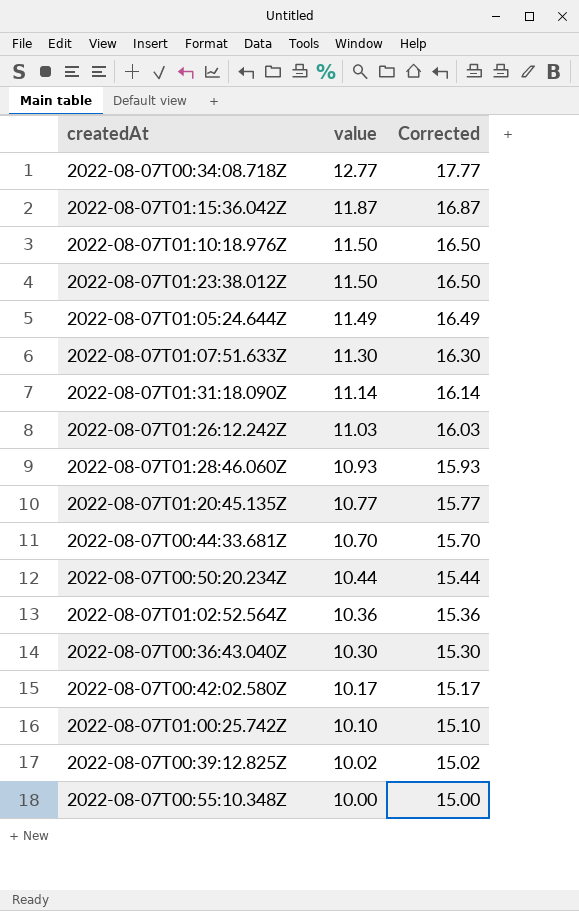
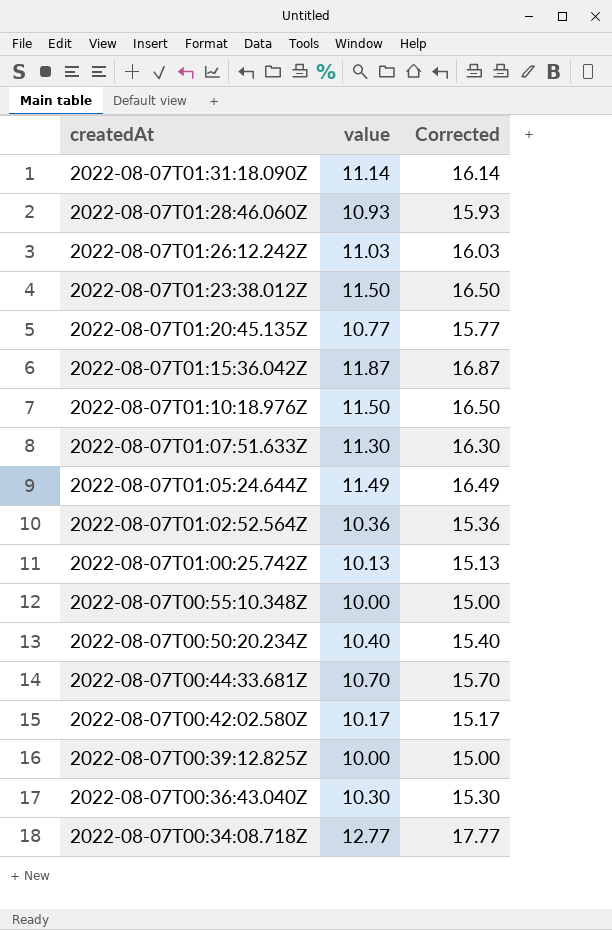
row order: value descending -> createdAt descending
2022-08-07T01:00:25.742Z | value: 10.10 -> 10.13
2022-08-07T01:00:25.742Z | Corrected: 15.10 -> 15.13
2022-08-07T00:50:20.234Z | value: 10.44 -> 10.40
2022-08-07T00:50:20.234Z | Corrected: 15.44 -> 15.40
2022-08-07T00:39:12.825Z | value: 10.02 -> 10.00
2022-08-07T00:39:12.825Z | Corrected: 15.02 -> 15.00

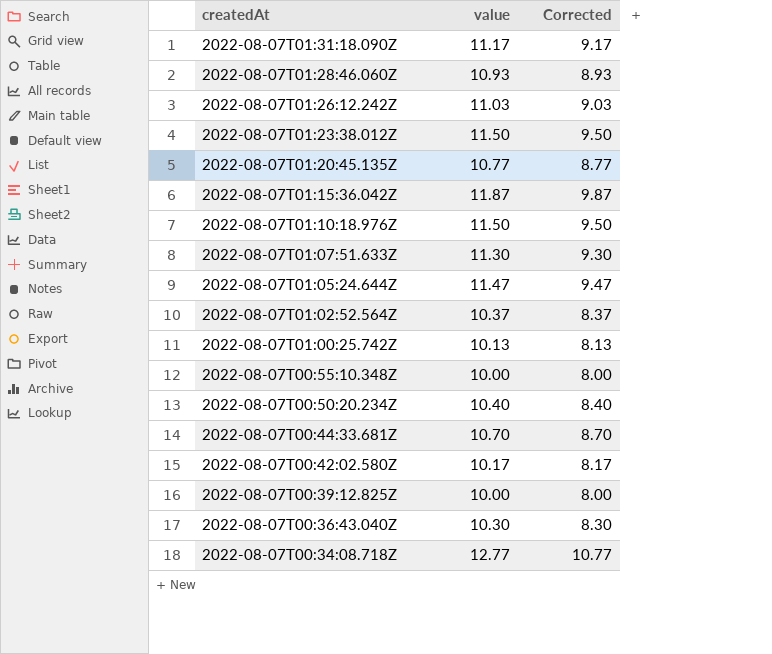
column Corrected | formula: [value] + 5 -> [value] - 2
2022-08-07T01:31:18.090Z | value: 11.14 -> 11.17
2022-08-07T01:05:24.644Z | value: 11.49 -> 11.47
2022-08-07T01:02:52.564Z | value: 10.36 -> 10.37

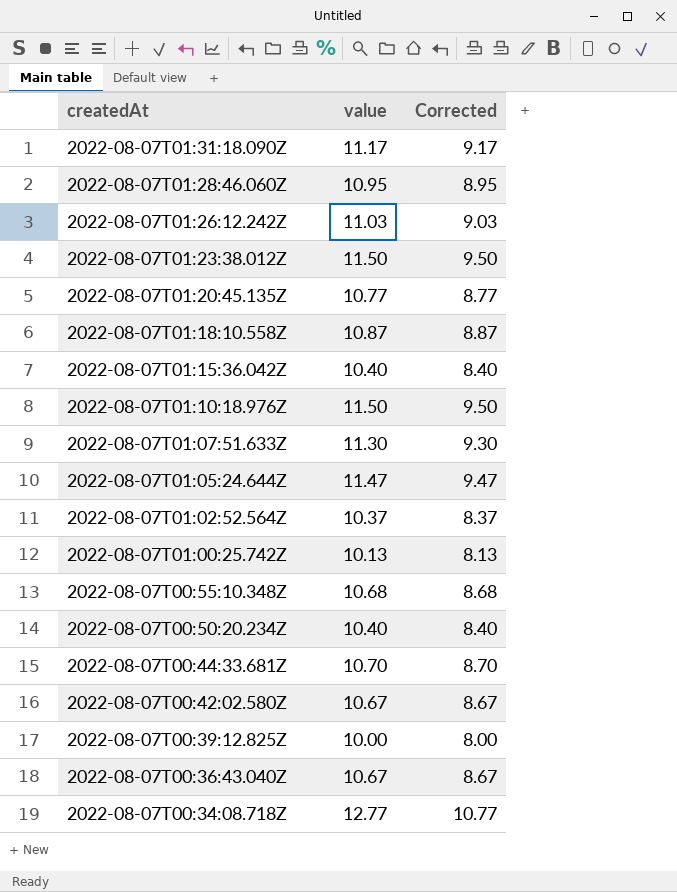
2022-08-07T01:28:46.060Z | value: 10.93 -> 10.95
2022-08-07T01:28:46.060Z | Corrected: 8.93 -> 8.95
row 2022-08-07T01:18:10.558Z: none -> 10.87 | 8.87
2022-08-07T01:15:36.042Z | value: 11.87 -> 10.40
2022-08-07T01:15:36.042Z | Corrected: 9.87 -> 8.40
2022-08-07T00:55:10.348Z | value: 10.00 -> 10.68
2022-08-07T00:55:10.348Z | Corrected: 8.00 -> 8.68
2022-08-07T00:42:02.580Z | value: 10.17 -> 10.67
2022-08-07T00:42:02.580Z | Corrected: 8.17 -> 8.67
2022-08-07T00:36:43.040Z | value: 10.30 -> 10.67
2022-08-07T00:36:43.040Z | Corrected: 8.30 -> 8.67

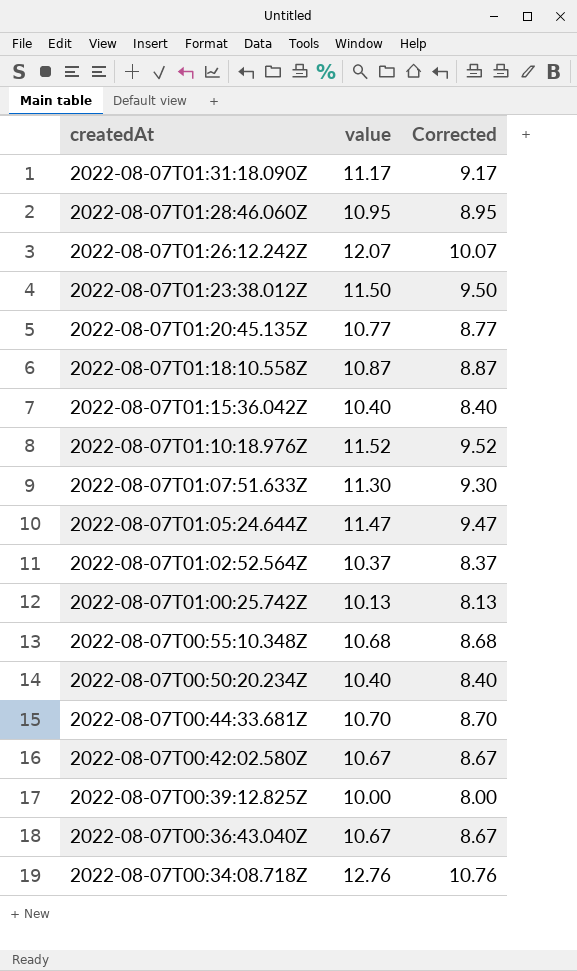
2022-08-07T01:26:12.242Z | value: 11.03 -> 12.07
2022-08-07T01:26:12.242Z | Corrected: 9.03 -> 10.07
2022-08-07T01:10:18.976Z | value: 11.50 -> 11.52
2022-08-07T01:10:18.976Z | Corrected: 9.50 -> 9.52
2022-08-07T00:34:08.718Z | value: 12.77 -> 12.76
2022-08-07T00:34:08.718Z | Corrected: 10.77 -> 10.76

